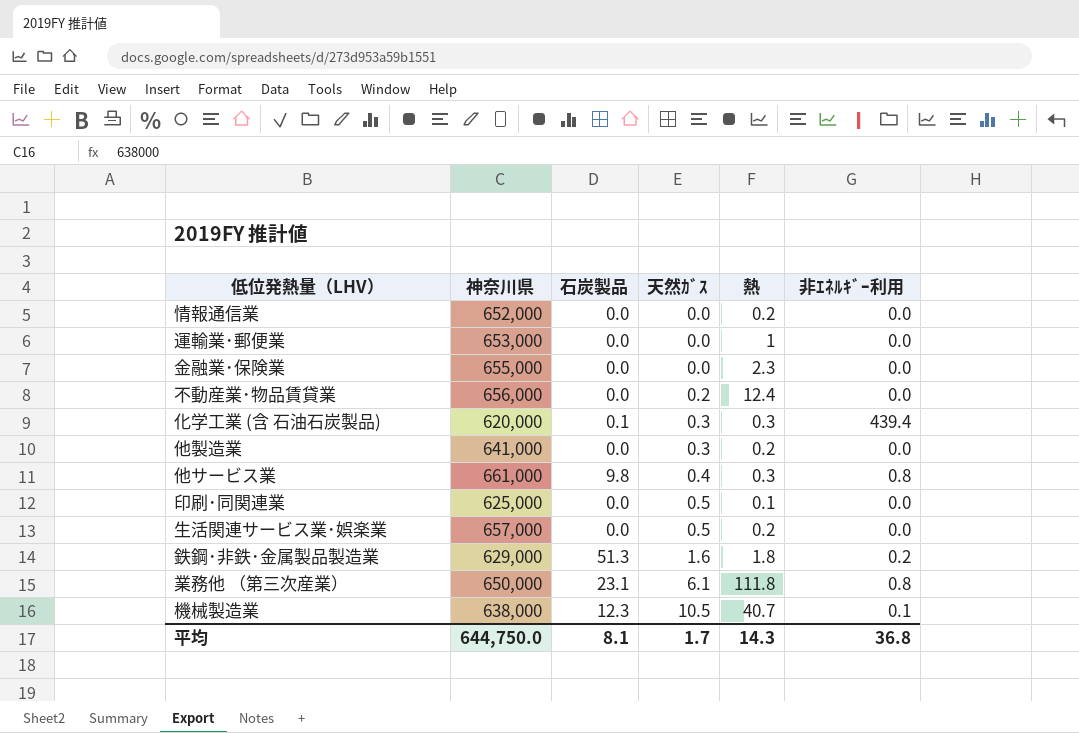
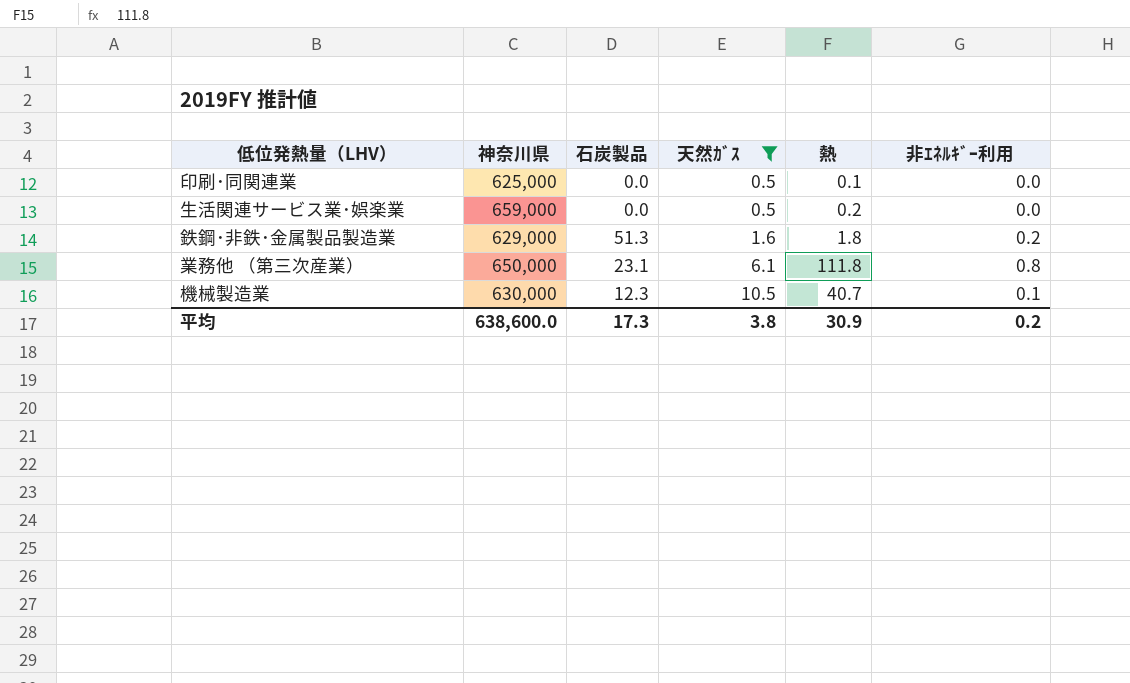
filter: none -> 天然ｶﾞｽ >= 0.5
生活関連サービス業･娯楽業 | 神奈川県: 657,000 -> 659,000
機械製造業 | 神奈川県: 638,000 -> 630,000
平均 | 神奈川県: 644,750.0 -> 638,600.0
平均 | 石炭製品: 8.1 -> 17.3
平均 | 天然ｶﾞｽ: 1.7 -> 3.8
平均 | 熱: 14.3 -> 30.9
平均 | 非ｴﾈﾙｷﾞｰ利用: 36.8 -> 0.2

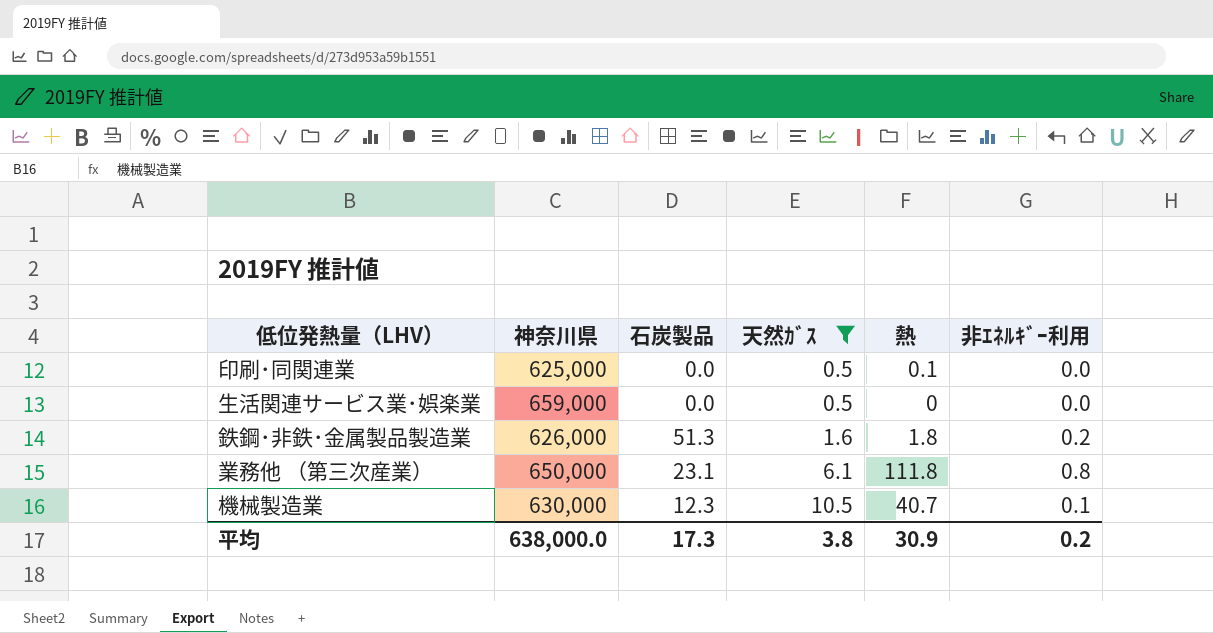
生活関連サービス業･娯楽業 | 熱: 0.2 -> 0
鉄鋼･非鉄･金属製品製造業 | 神奈川県: 629,000 -> 626,000
平均 | 神奈川県: 638,600.0 -> 638,000.0

